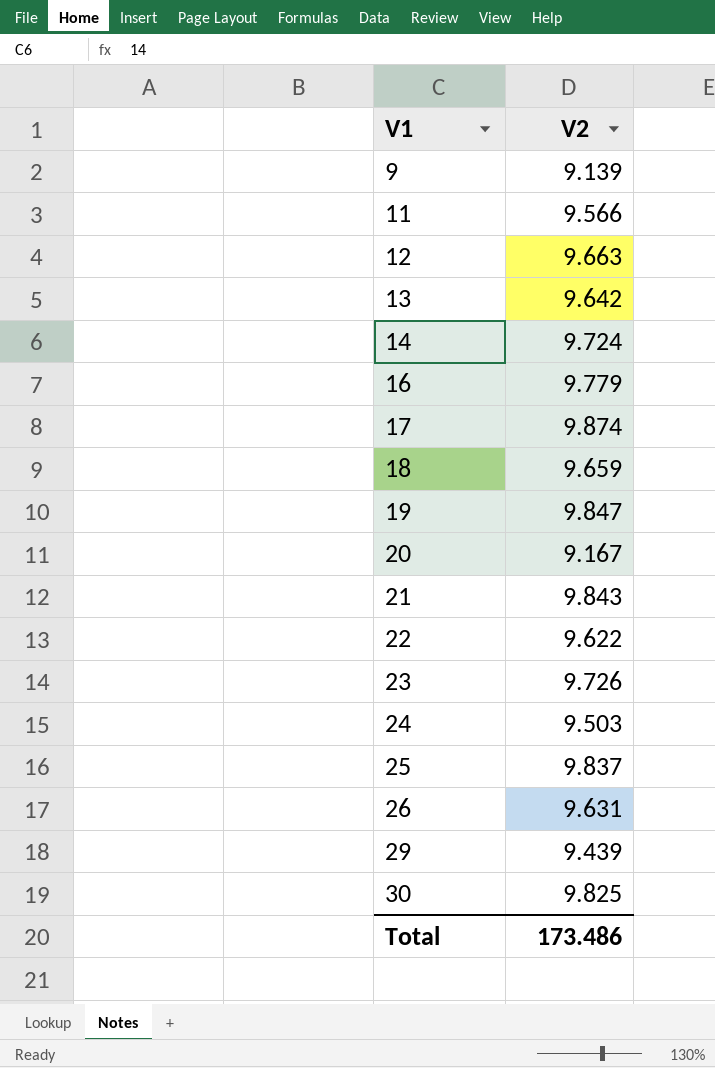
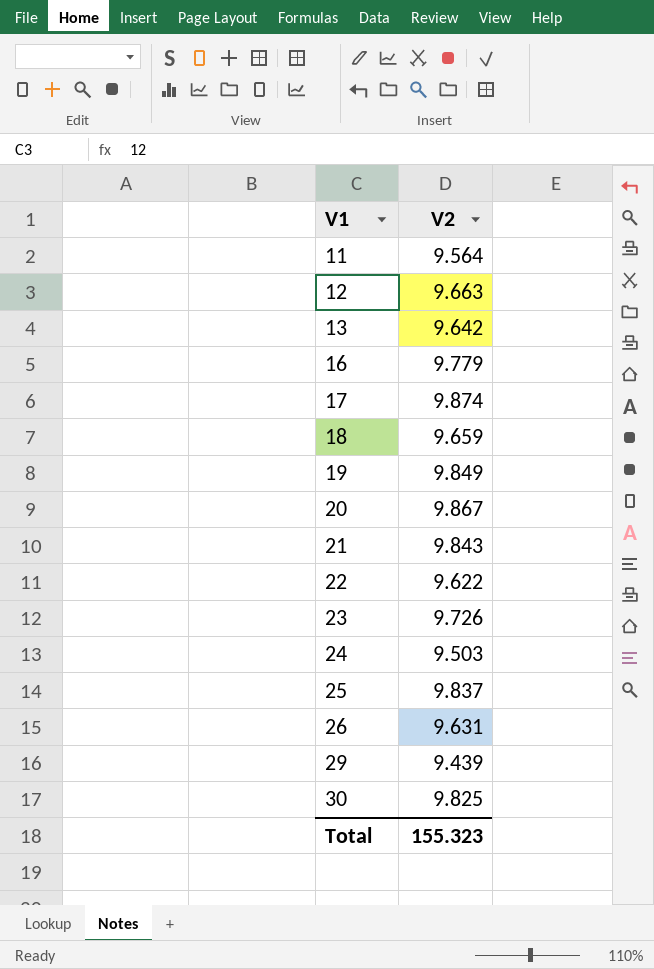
row 9: 9.139 -> none
row 14: 9.724 -> none
11 | V2: 9.566 -> 9.564
19 | V2: 9.847 -> 9.849
20 | V2: 9.167 -> 9.867
Total | V2: 173.486 -> 155.323

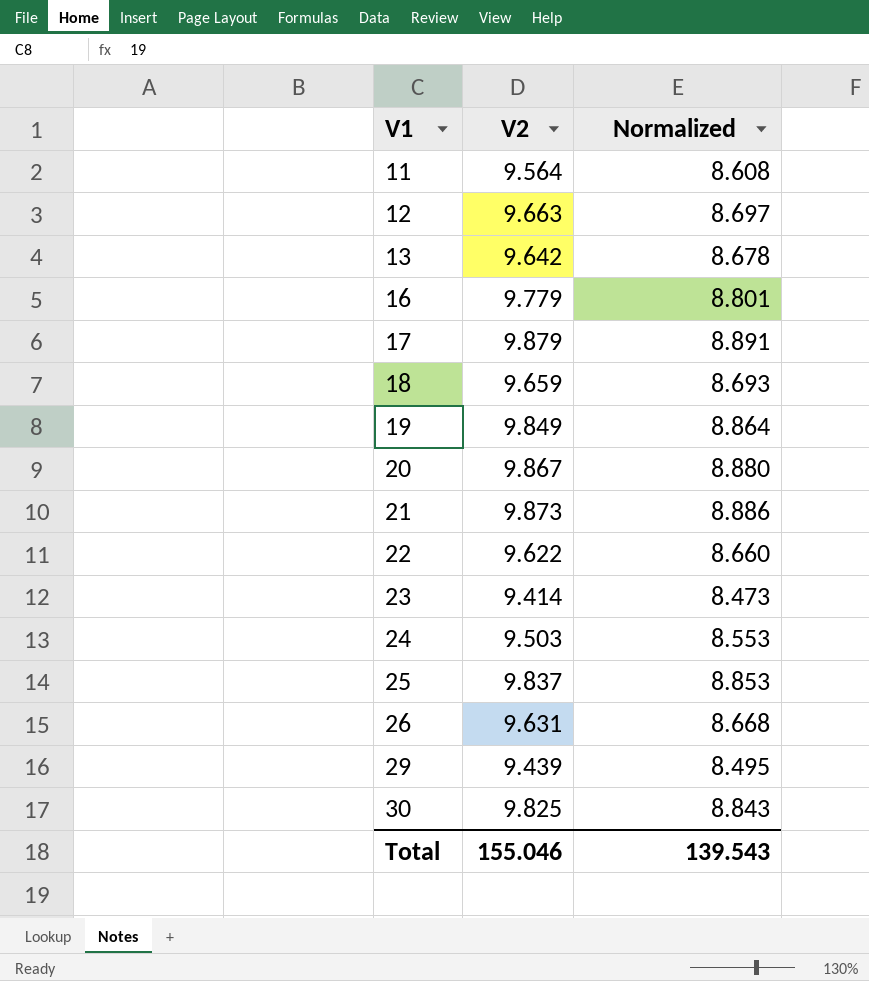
column Normalized | formula: none -> [V2] * 0.9
17 | V2: 9.874 -> 9.879
21 | V2: 9.843 -> 9.873
23 | V2: 9.726 -> 9.414
Total | V2: 155.323 -> 155.046

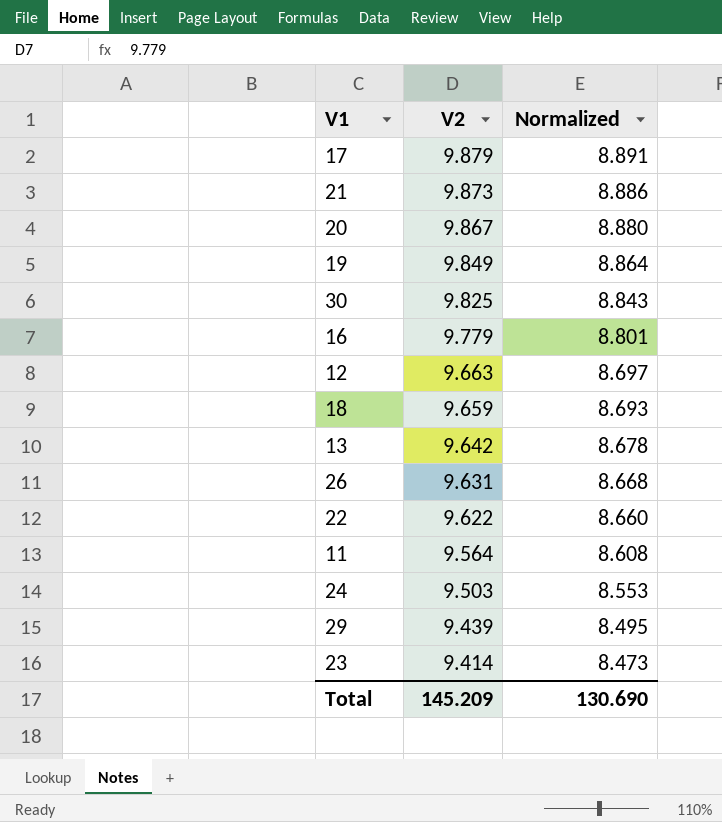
row order: V1 ascending -> V2 descending
row 25: 9.837 | 8.853 -> none
Total | V2: 155.046 -> 145.209
Total | Normalized: 139.543 -> 130.690

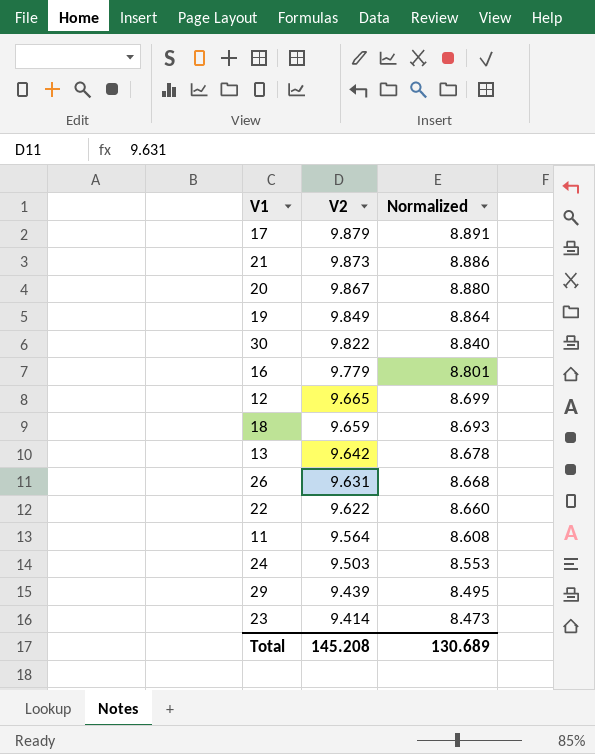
30 | V2: 9.825 -> 9.822
30 | Normalized: 8.843 -> 8.840
12 | V2: 9.663 -> 9.665
12 | Normalized: 8.697 -> 8.699
Total | V2: 145.209 -> 145.208
Total | Normalized: 130.690 -> 130.689

